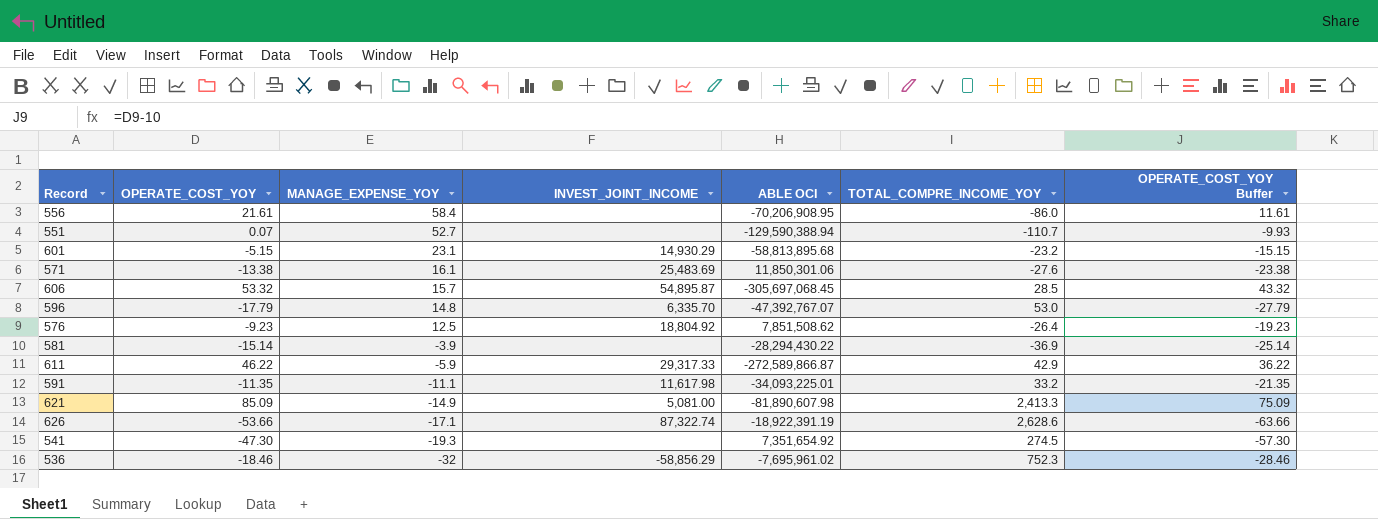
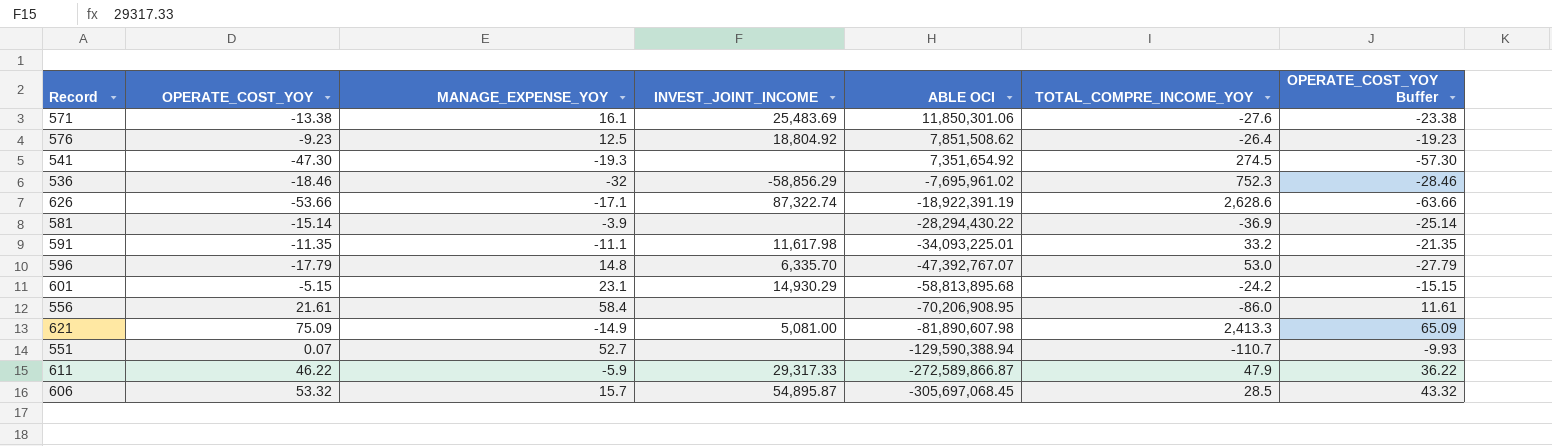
row order: MANAGE_EXPENSE_YOY descending -> ABLE OCI descending
601 | TOTAL_COMPRE_INCOME_YOY: -23.2 -> -24.2
621 | OPERATE_COST_YOY: 85.09 -> 75.09
621 | OPERATE_COST_YOY Buffer: 75.09 -> 65.09
611 | TOTAL_COMPRE_INCOME_YOY: 42.9 -> 47.9

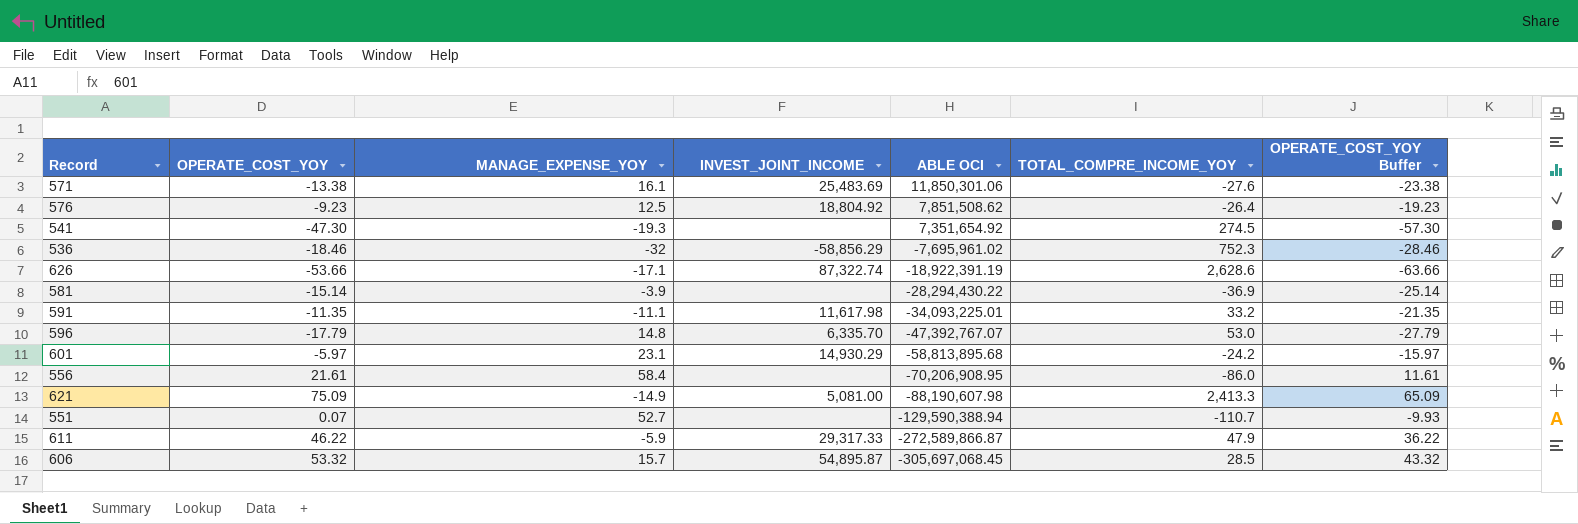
601 | OPERATE_COST_YOY: -5.15 -> -5.97
601 | OPERATE_COST_YOY Buffer: -15.15 -> -15.97
621 | ABLE OCI: -81,890,607.98 -> -88,190,607.98

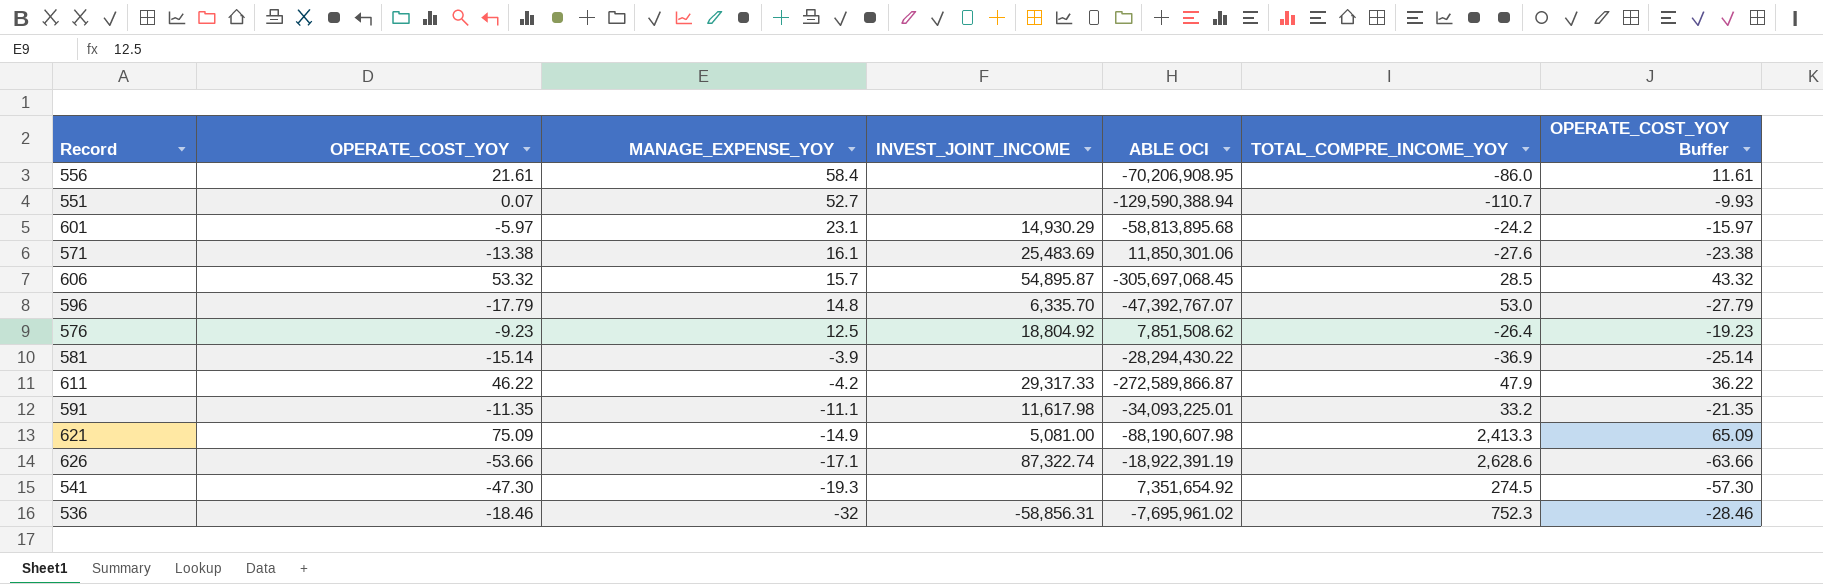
row order: ABLE OCI descending -> MANAGE_EXPENSE_YOY descending
611 | MANAGE_EXPENSE_YOY: -5.9 -> -4.2
536 | INVEST_JOINT_INCOME: -58,856.29 -> -58,856.31

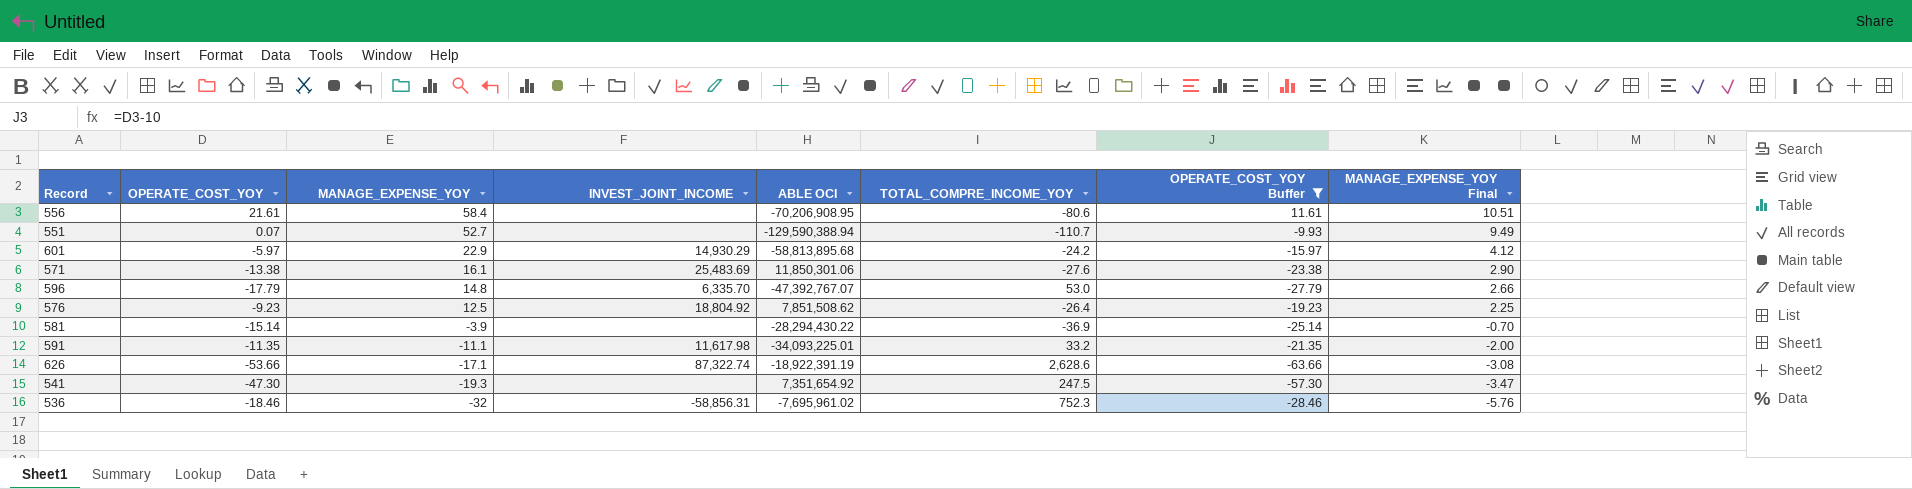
filter: none -> OPERATE_COST_YOY Buffer <= 11.61
column MANAGE_EXPENSE_YOY Final | formula: none -> [MANAGE_EXPENSE_YOY] * 0.18
556 | TOTAL_COMPRE_INCOME_YOY: -86.0 -> -80.6
601 | MANAGE_EXPENSE_YOY: 23.1 -> 22.9
541 | TOTAL_COMPRE_INCOME_YOY: 274.5 -> 247.5

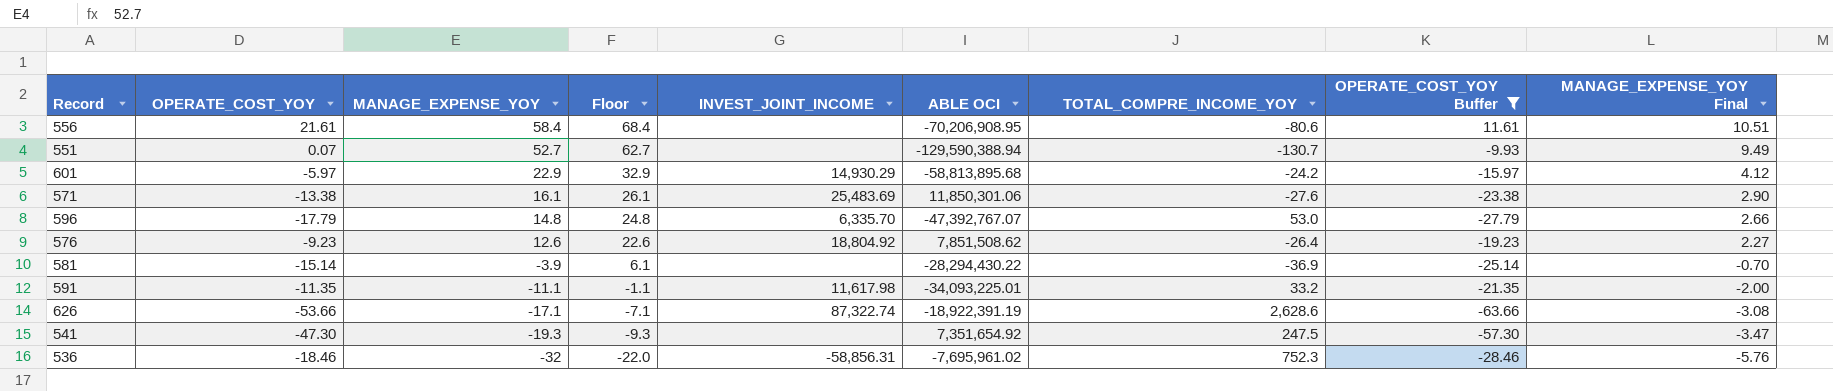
column Floor | formula: none -> [MANAGE_EXPENSE_YOY] + 10
551 | TOTAL_COMPRE_INCOME_YOY: -110.7 -> -130.7
576 | MANAGE_EXPENSE_YOY: 12.5 -> 12.6
576 | MANAGE_EXPENSE_YOY Final: 2.25 -> 2.27

